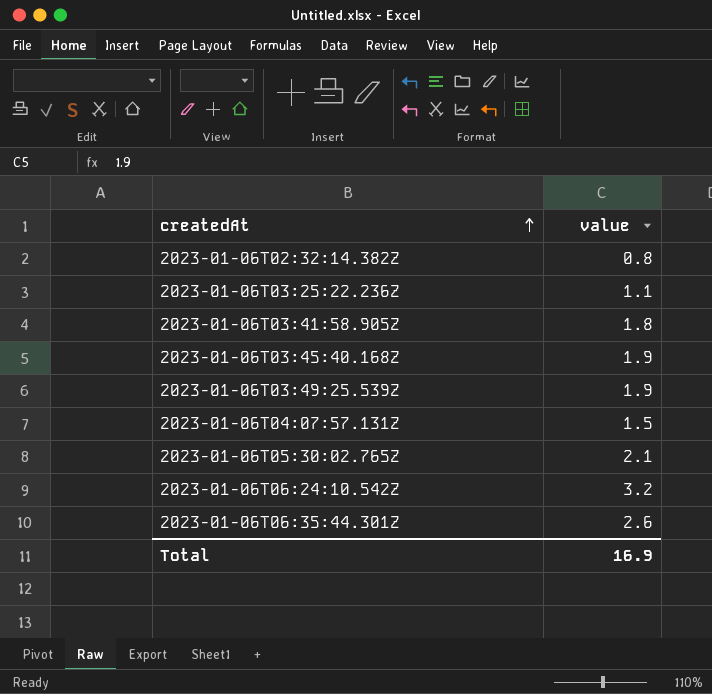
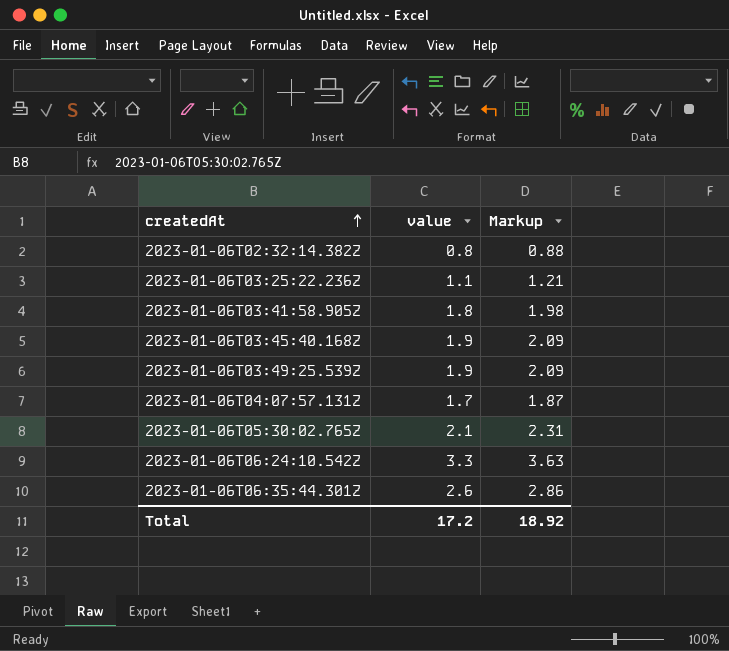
column Markup | formula: none -> [value] * 1.1
2023-01-06T04:07:57.131Z | value: 1.5 -> 1.7
2023-01-06T06:24:10.542Z | value: 3.2 -> 3.3
Total | value: 16.9 -> 17.2

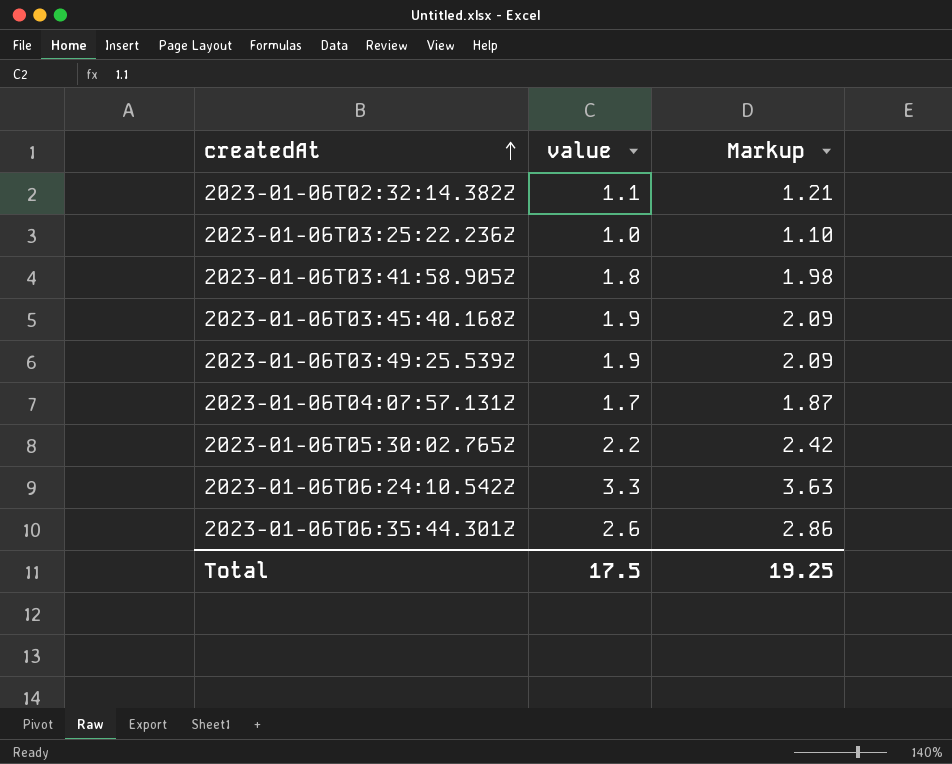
2023-01-06T02:32:14.382Z | value: 0.8 -> 1.1
2023-01-06T02:32:14.382Z | Markup: 0.88 -> 1.21
2023-01-06T03:25:22.236Z | value: 1.1 -> 1.0
2023-01-06T03:25:22.236Z | Markup: 1.21 -> 1.10
2023-01-06T05:30:02.765Z | value: 2.1 -> 2.2
2023-01-06T05:30:02.765Z | Markup: 2.31 -> 2.42
Total | value: 17.2 -> 17.5
Total | Markup: 18.92 -> 19.25

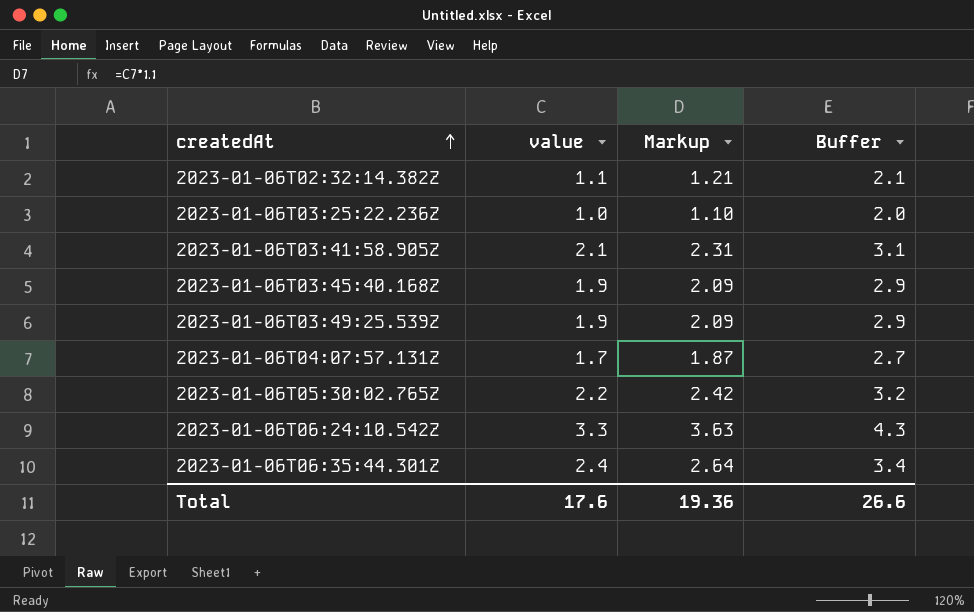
column Buffer | formula: none -> [value] + 1
2023-01-06T03:41:58.905Z | value: 1.8 -> 2.1
2023-01-06T03:41:58.905Z | Markup: 1.98 -> 2.31
2023-01-06T06:35:44.301Z | value: 2.6 -> 2.4
2023-01-06T06:35:44.301Z | Markup: 2.86 -> 2.64
Total | value: 17.5 -> 17.6
Total | Markup: 19.25 -> 19.36

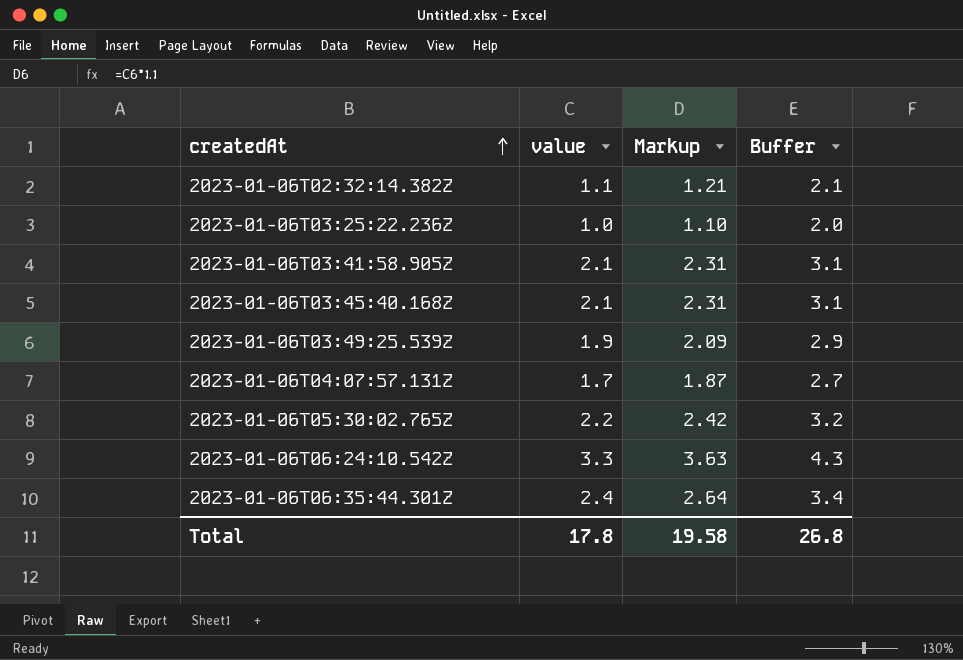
2023-01-06T03:45:40.168Z | value: 1.9 -> 2.1
2023-01-06T03:45:40.168Z | Markup: 2.09 -> 2.31
2023-01-06T03:45:40.168Z | Buffer: 2.9 -> 3.1
Total | value: 17.6 -> 17.8
Total | Markup: 19.36 -> 19.58
Total | Buffer: 26.6 -> 26.8

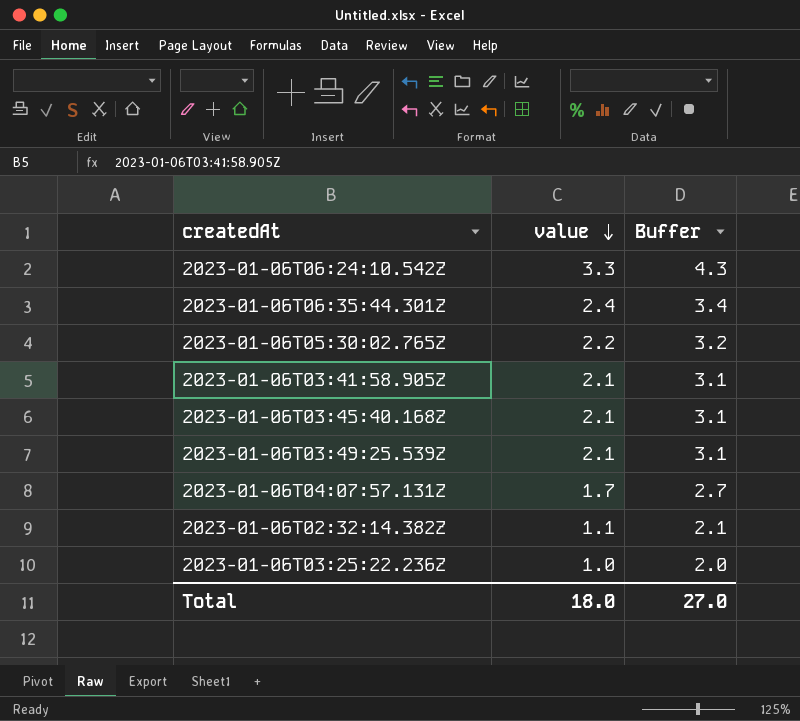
row order: createdAt ascending -> value descending
column Markup | formula: [value] * 1.1 -> none
2023-01-06T03:49:25.539Z | value: 1.9 -> 2.1
2023-01-06T03:49:25.539Z | Buffer: 2.9 -> 3.1
Total | value: 17.8 -> 18.0
Total | Buffer: 26.8 -> 27.0

